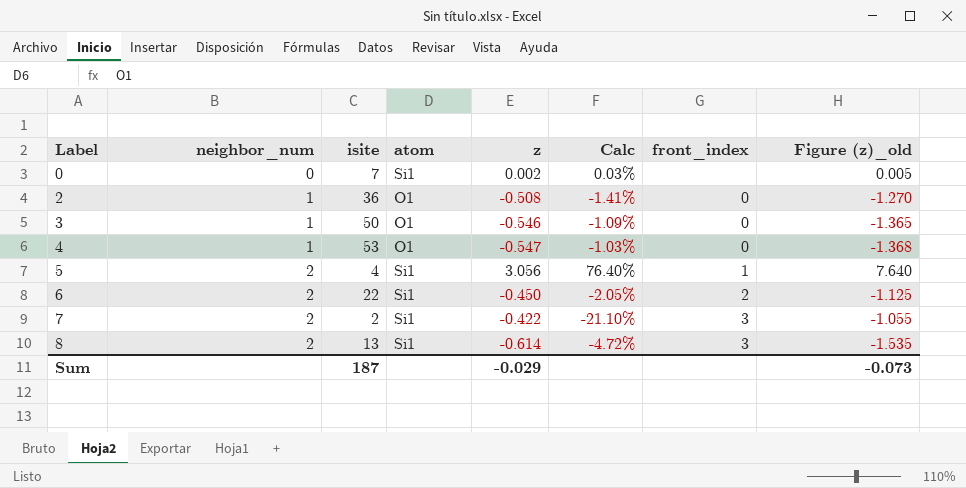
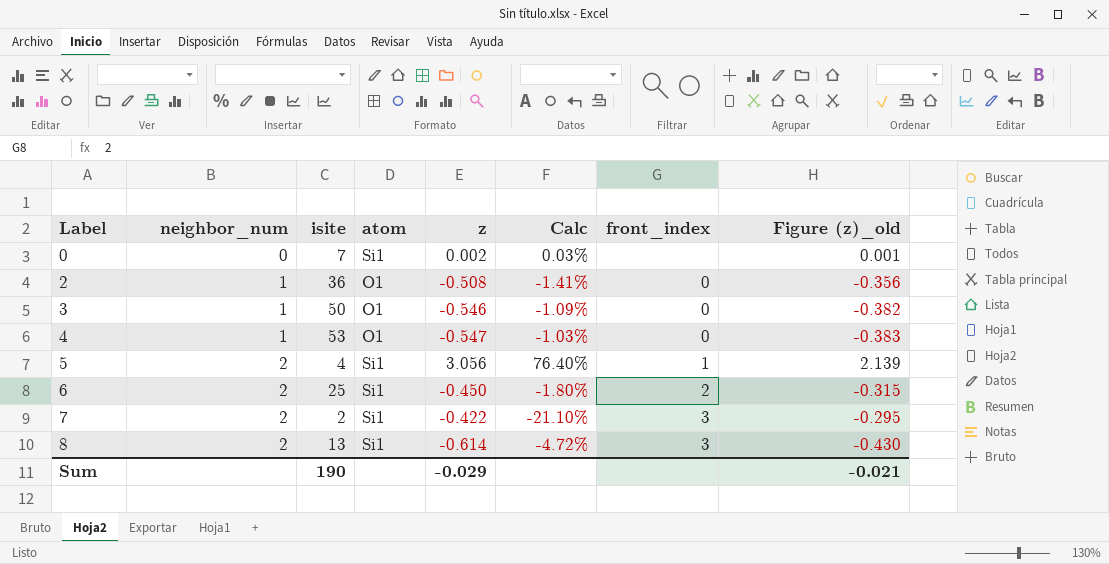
column Figure (z)_old | formula: [z] * 2.5 -> [z] * 0.7
6 | isite: 22 -> 25
6 | Calc: -2.05% -> -1.80%
Sum | isite: 187 -> 190
Sum | Figure (z)_old: -0.073 -> -0.021

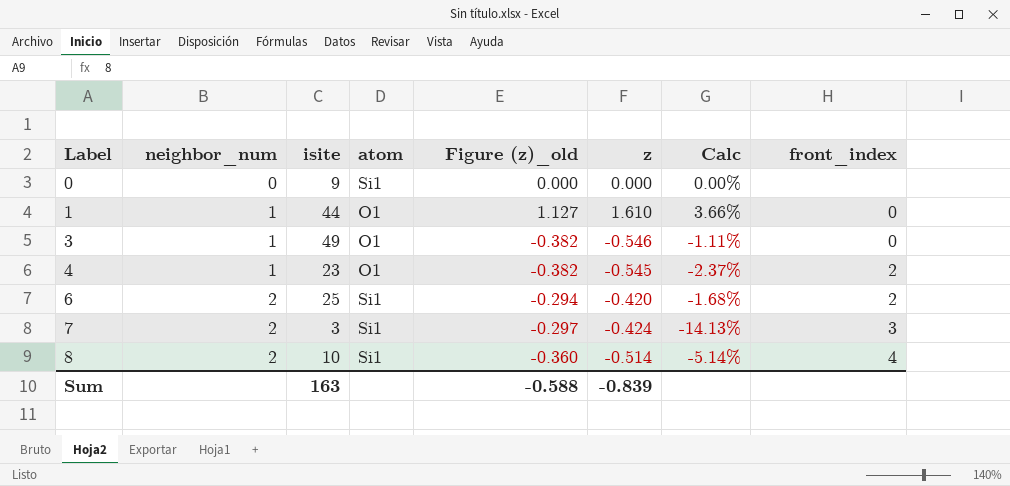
column Figure (z)_old | position: 8 -> 5
row 2: 1 | 36 | O1 | -0.508 | -1.41% | 0 | -0.356 -> none
row 5: 2 | 4 | Si1 | 3.056 | 76.40% | 1 | 2.139 -> none
0 | isite: 7 -> 9
0 | Figure (z)_old: 0.001 -> 0.000
0 | z: 0.002 -> 0.000
0 | Calc: 0.03% -> 0.00%
row 1: none -> 1 | 44 | O1 | 1.127 | 1.610 | 3.66% | 0
3 | isite: 50 -> 49
3 | Calc: -1.09% -> -1.11%
4 | isite: 53 -> 23
4 | Figure (z)_old: -0.383 -> -0.382
4 | z: -0.547 -> -0.545
4 | Calc: -1.03% -> -2.37%
4 | front_index: 0 -> 2
6 | Figure (z)_old: -0.315 -> -0.294
6 | z: -0.450 -> -0.420
6 | Calc: -1.80% -> -1.68%
7 | isite: 2 -> 3
7 | Figure (z)_old: -0.295 -> -0.297
7 | z: -0.422 -> -0.424
7 | Calc: -21.10% -> -14.13%
8 | isite: 13 -> 10
8 | Figure (z)_old: -0.430 -> -0.360
8 | z: -0.614 -> -0.514
8 | Calc: -4.72% -> -5.14%
8 | front_index: 3 -> 4
Sum | isite: 190 -> 163
Sum | Figure (z)_old: -0.021 -> -0.588
Sum | z: -0.029 -> -0.839

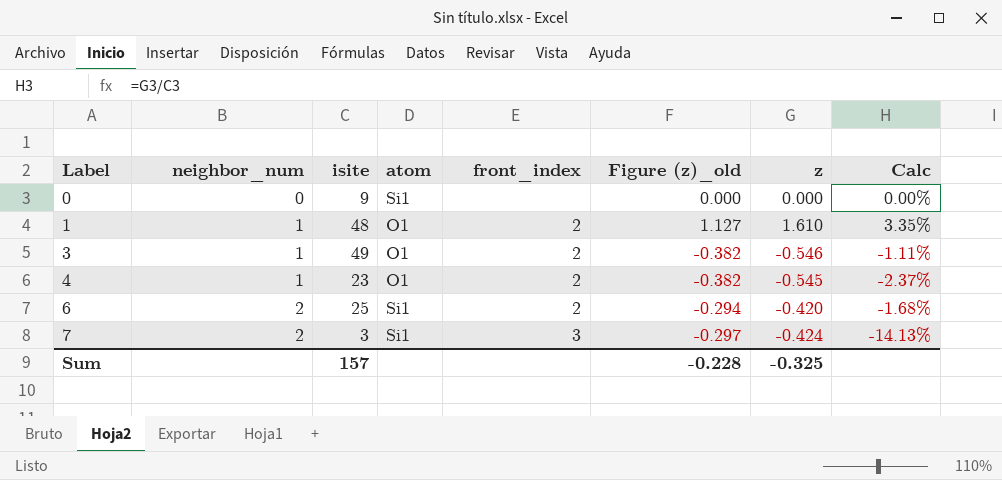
column front_index | position: 8 -> 5
row 8: 2 | 10 | Si1 | -0.360 | -0.514 | -5.14% | 4 -> none
1 | isite: 44 -> 48
1 | front_index: 0 -> 2
1 | Calc: 3.66% -> 3.35%
3 | front_index: 0 -> 2
Sum | isite: 163 -> 157
Sum | Figure (z)_old: -0.588 -> -0.228
Sum | z: -0.839 -> -0.325

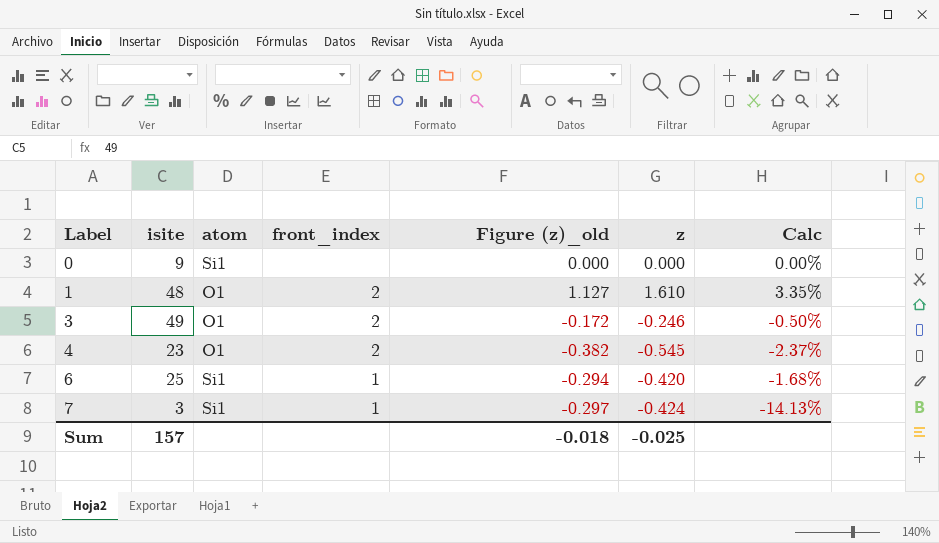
column neighbor_num | position: 2 -> none
3 | Figure (z)_old: -0.382 -> -0.172
3 | z: -0.546 -> -0.246
3 | Calc: -1.11% -> -0.50%
6 | front_index: 2 -> 1
7 | front_index: 3 -> 1
Sum | Figure (z)_old: -0.228 -> -0.018
Sum | z: -0.325 -> -0.025

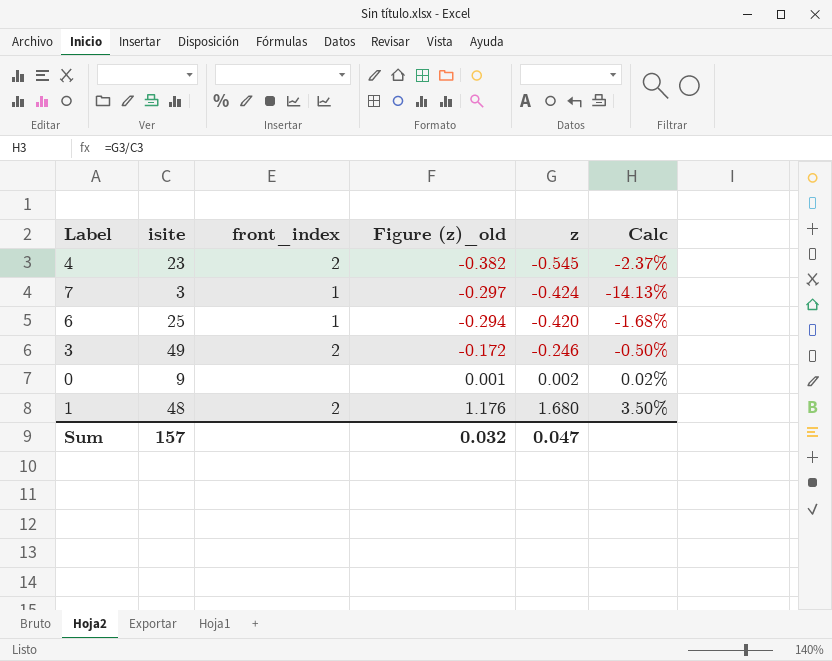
row order: Label ascending -> Figure (z)_old ascending
column atom | position: 3 -> none
0 | Figure (z)_old: 0.000 -> 0.001
0 | z: 0.000 -> 0.002
0 | Calc: 0.00% -> 0.02%
1 | Figure (z)_old: 1.127 -> 1.176
1 | z: 1.610 -> 1.680
1 | Calc: 3.35% -> 3.50%
Sum | Figure (z)_old: -0.018 -> 0.032
Sum | z: -0.025 -> 0.047

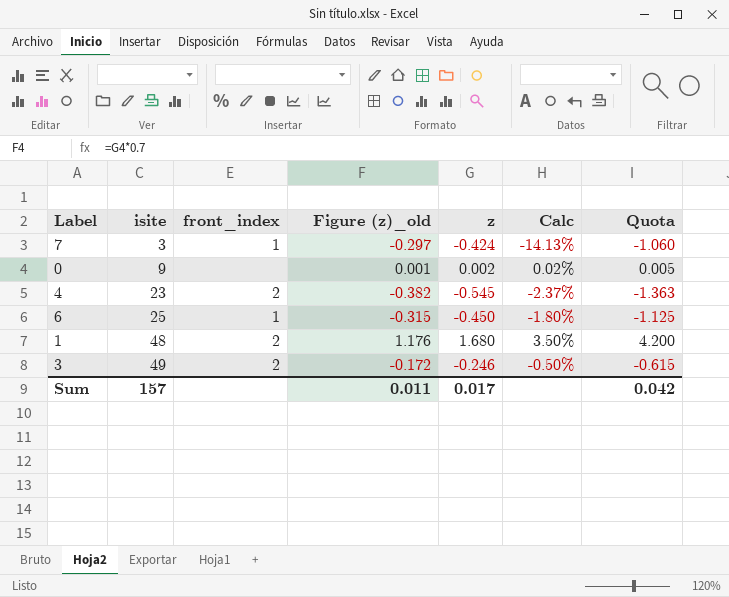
row order: Figure (z)_old ascending -> isite ascending
column Quota | formula: none -> [z] * 2.5
6 | Figure (z)_old: -0.294 -> -0.315
6 | z: -0.420 -> -0.450
6 | Calc: -1.68% -> -1.80%
Sum | Figure (z)_old: 0.032 -> 0.011
Sum | z: 0.047 -> 0.017

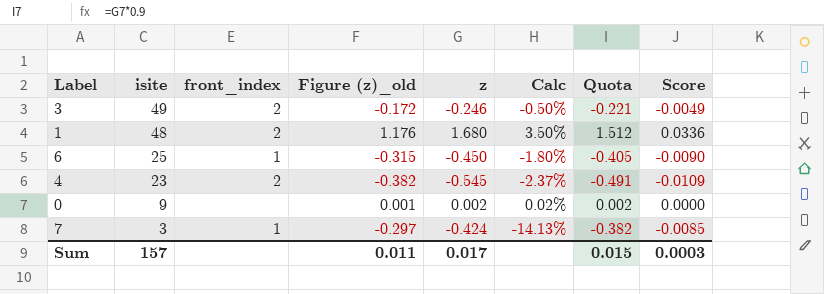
row order: isite ascending -> isite descending
column Quota | formula: [z] * 2.5 -> [z] * 0.9
column Score | formula: none -> [z] * 0.02
Sum | Quota: 0.042 -> 0.015

